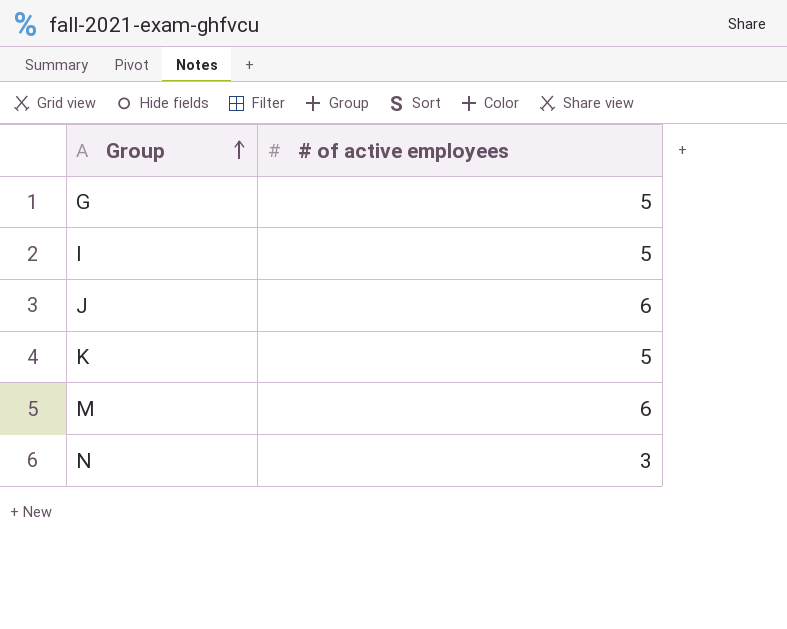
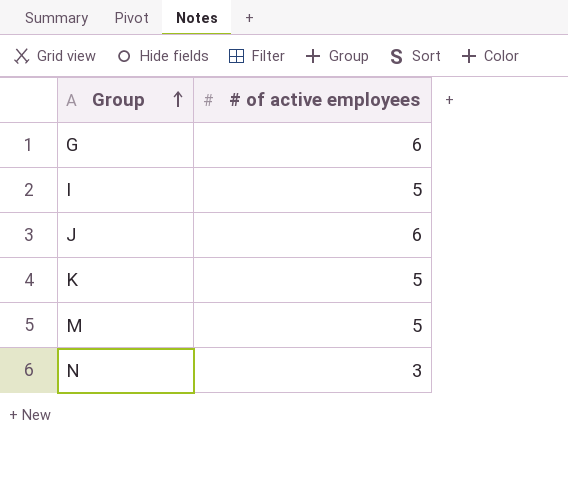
G | # of active employees: 5 -> 6
M | # of active employees: 6 -> 5

